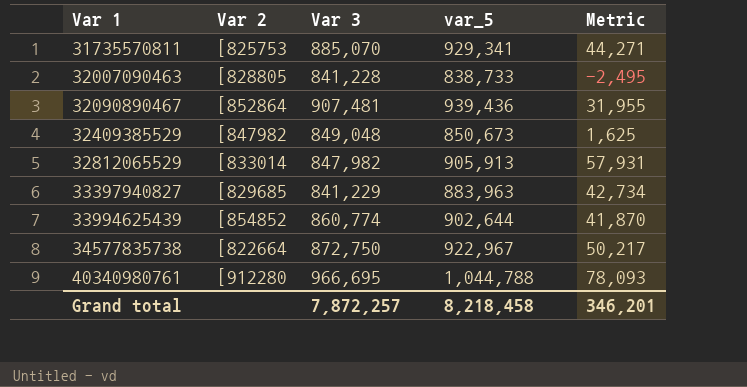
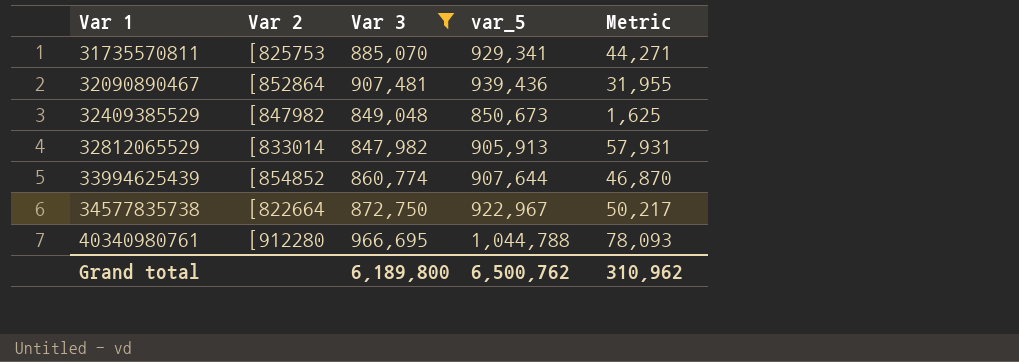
filter: none -> Var 3 >= 847,982
33994625439 | var_5: 902,644 -> 907,644
33994625439 | Metric: 41,870 -> 46,870
Grand total | Var 3: 7,872,257 -> 6,189,800
Grand total | var_5: 8,218,458 -> 6,500,762
Grand total | Metric: 346,201 -> 310,962

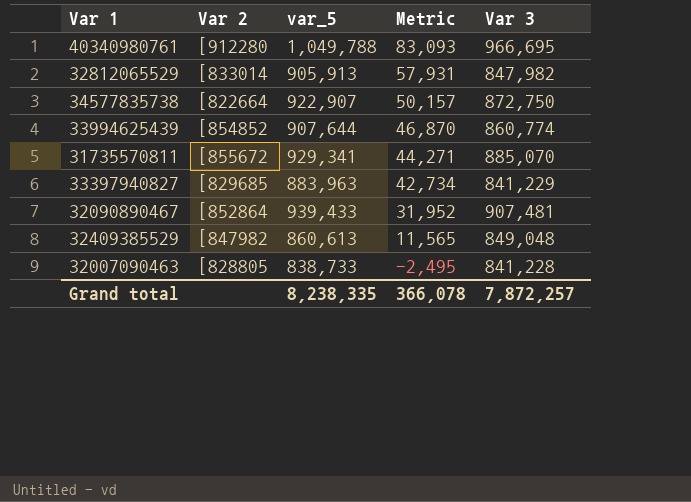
filter: Var 3 >= 847,982 -> none
row order: Var 1 ascending -> Metric descending
column Var 3 | position: 3 -> 5
40340980761 | var_5: 1,044,788 -> 1,049,788
40340980761 | Metric: 78,093 -> 83,093
34577835738 | var_5: 922,967 -> 922,907
34577835738 | Metric: 50,217 -> 50,157
31735570811 | Var 2: [825753 -> [855672
32090890467 | var_5: 939,436 -> 939,433
32090890467 | Metric: 31,955 -> 31,952
32409385529 | var_5: 850,673 -> 860,613
32409385529 | Metric: 1,625 -> 11,565
Grand total | var_5: 6,500,762 -> 8,238,335
Grand total | Metric: 310,962 -> 366,078
Grand total | Var 3: 6,189,800 -> 7,872,257

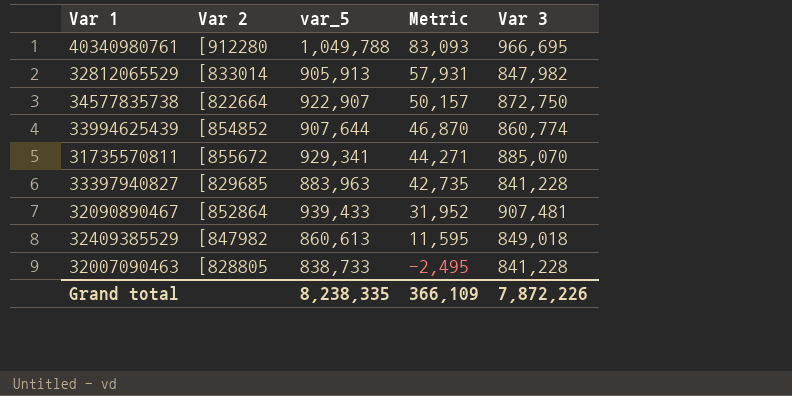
33397940827 | Metric: 42,734 -> 42,735
33397940827 | Var 3: 841,229 -> 841,228
32409385529 | Metric: 11,565 -> 11,595
32409385529 | Var 3: 849,048 -> 849,018
Grand total | Metric: 366,078 -> 366,109
Grand total | Var 3: 7,872,257 -> 7,872,226

